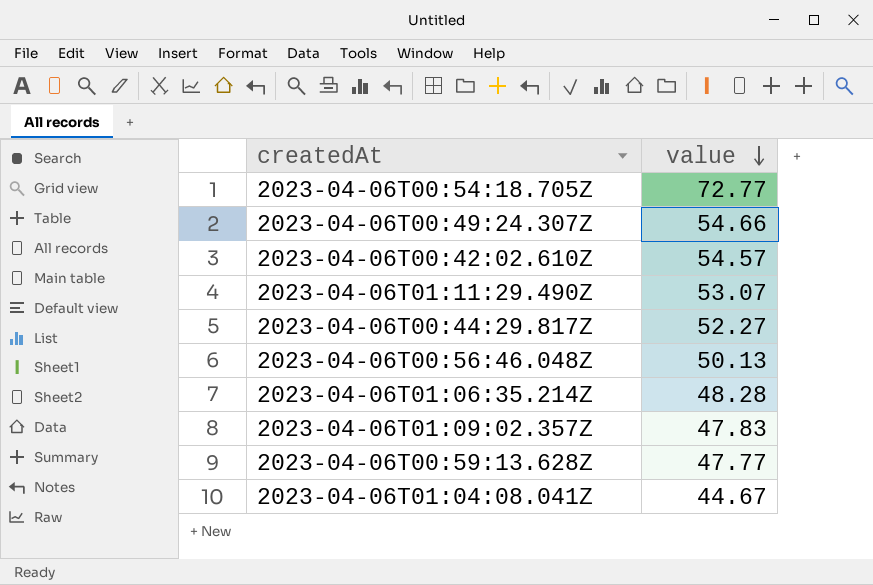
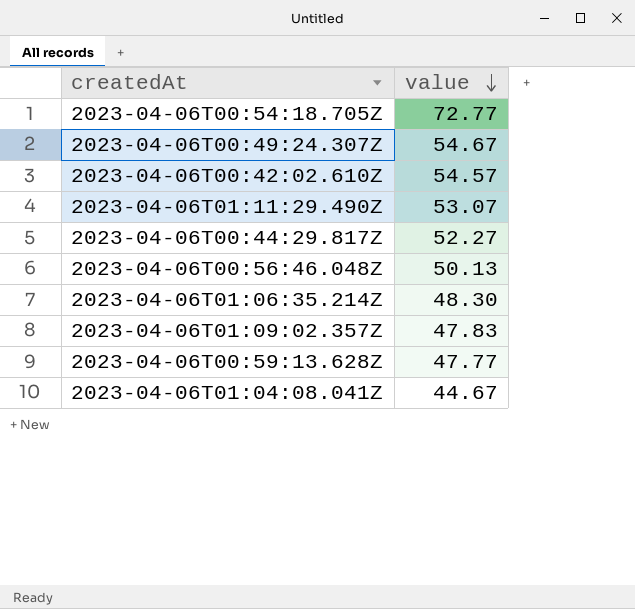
2023-04-06T00:49:24.307Z | value: 54.66 -> 54.67
2023-04-06T01:06:35.214Z | value: 48.28 -> 48.30

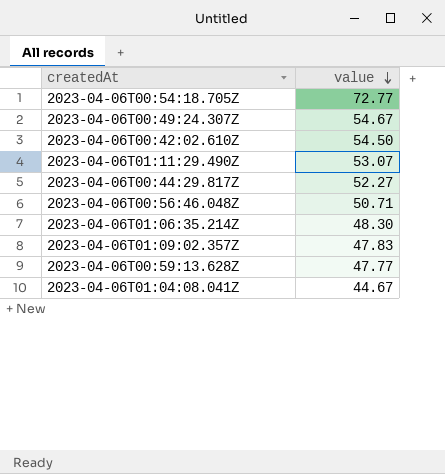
2023-04-06T00:42:02.610Z | value: 54.57 -> 54.50
2023-04-06T00:56:46.048Z | value: 50.13 -> 50.71

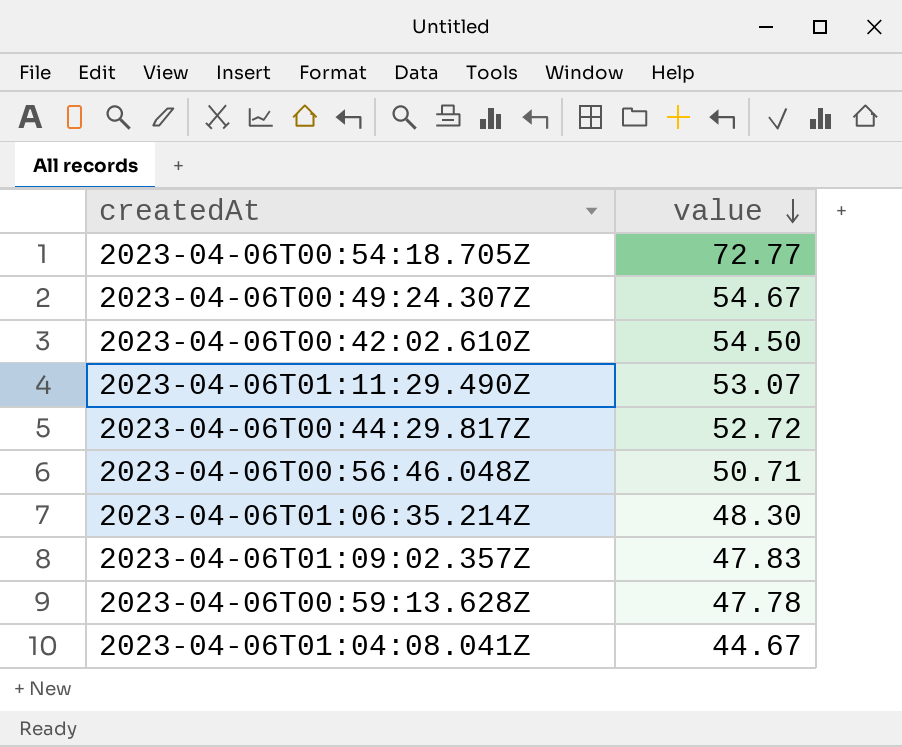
2023-04-06T00:44:29.817Z | value: 52.27 -> 52.72
2023-04-06T00:59:13.628Z | value: 47.77 -> 47.78

